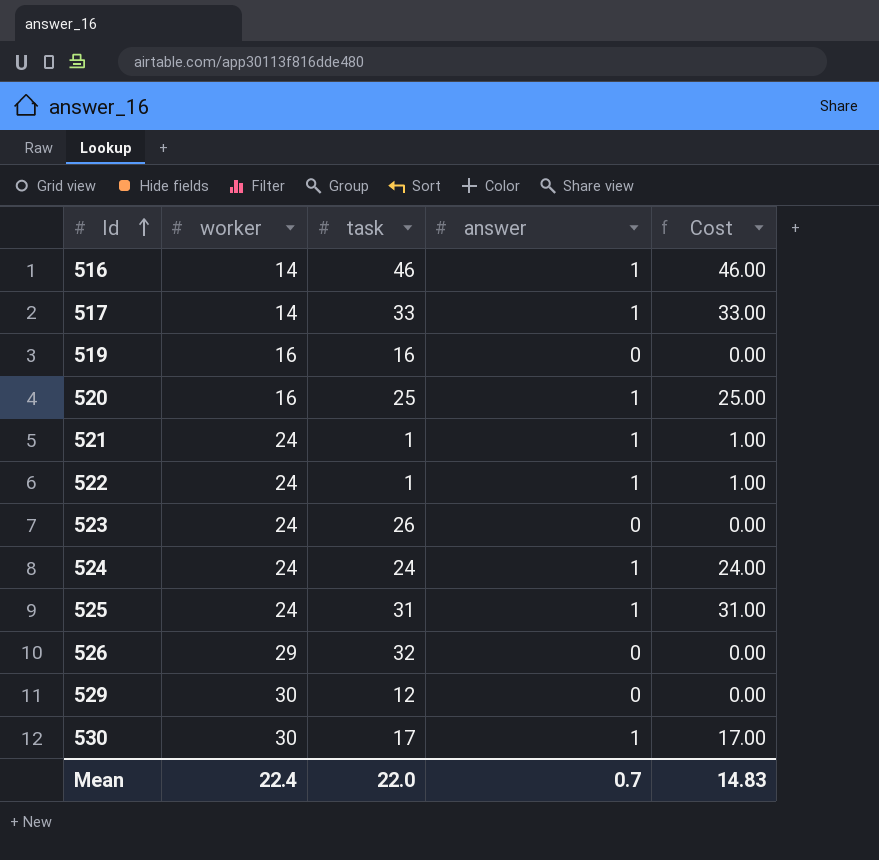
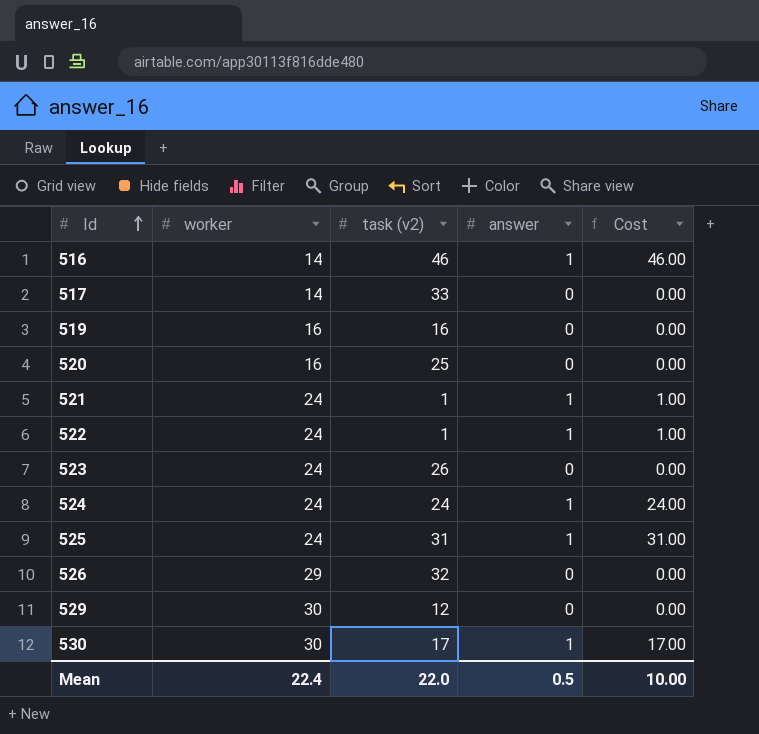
column name: task -> task (v2)
517 | answer: 1 -> 0
517 | Cost: 33.00 -> 0.00
520 | answer: 1 -> 0
520 | Cost: 25.00 -> 0.00
Mean | answer: 0.7 -> 0.5
Mean | Cost: 14.83 -> 10.00

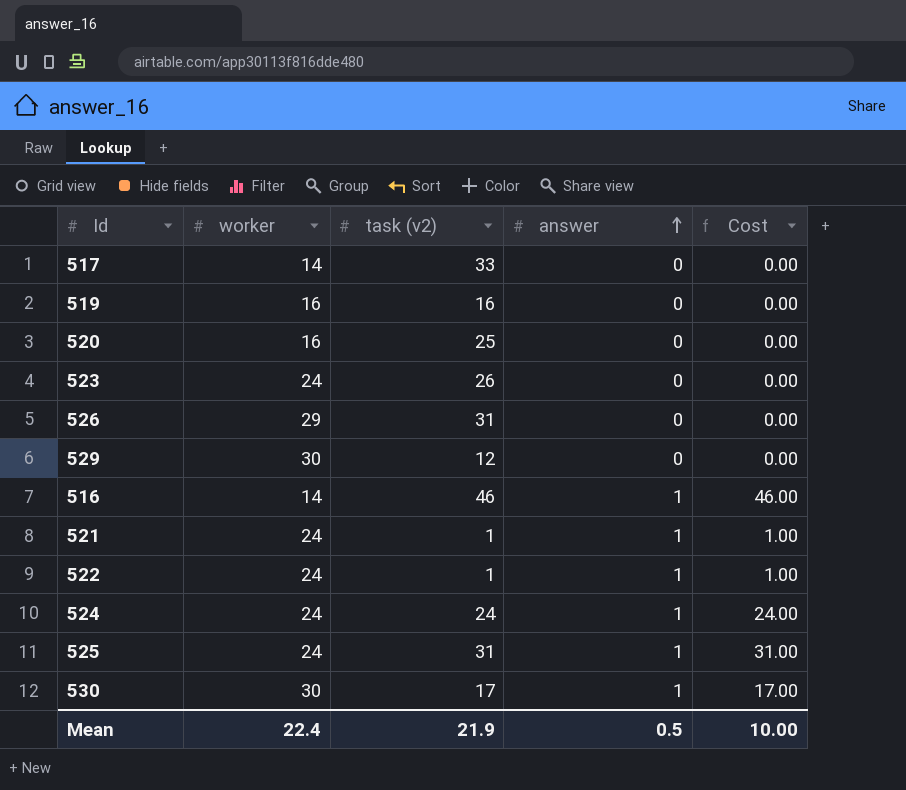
row order: Id ascending -> answer ascending
526 | task (v2): 32 -> 31
Mean | task (v2): 22.0 -> 21.9

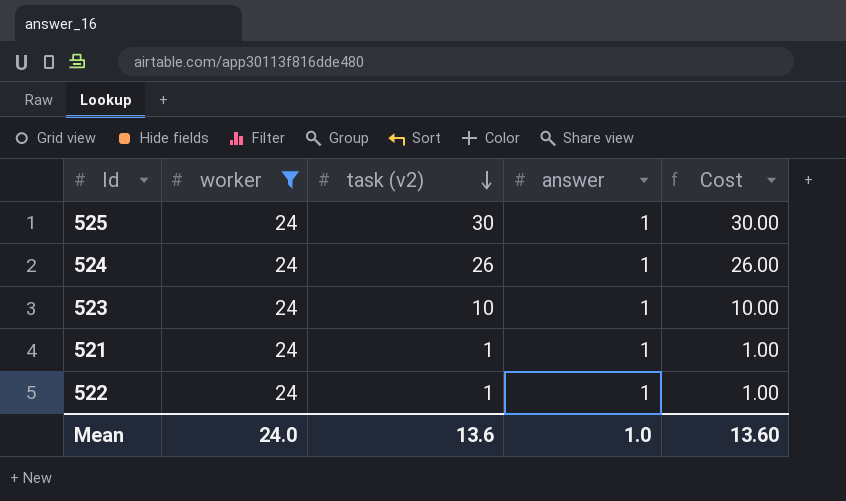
filter: none -> worker = 24
row order: answer ascending -> task (v2) descending
525 | task (v2): 31 -> 30
525 | Cost: 31.00 -> 30.00
524 | task (v2): 24 -> 26
524 | Cost: 24.00 -> 26.00
523 | task (v2): 26 -> 10
523 | answer: 0 -> 1
523 | Cost: 0.00 -> 10.00
Mean | worker: 22.4 -> 24.0
Mean | task (v2): 21.9 -> 13.6
Mean | answer: 0.5 -> 1.0
Mean | Cost: 10.00 -> 13.60

